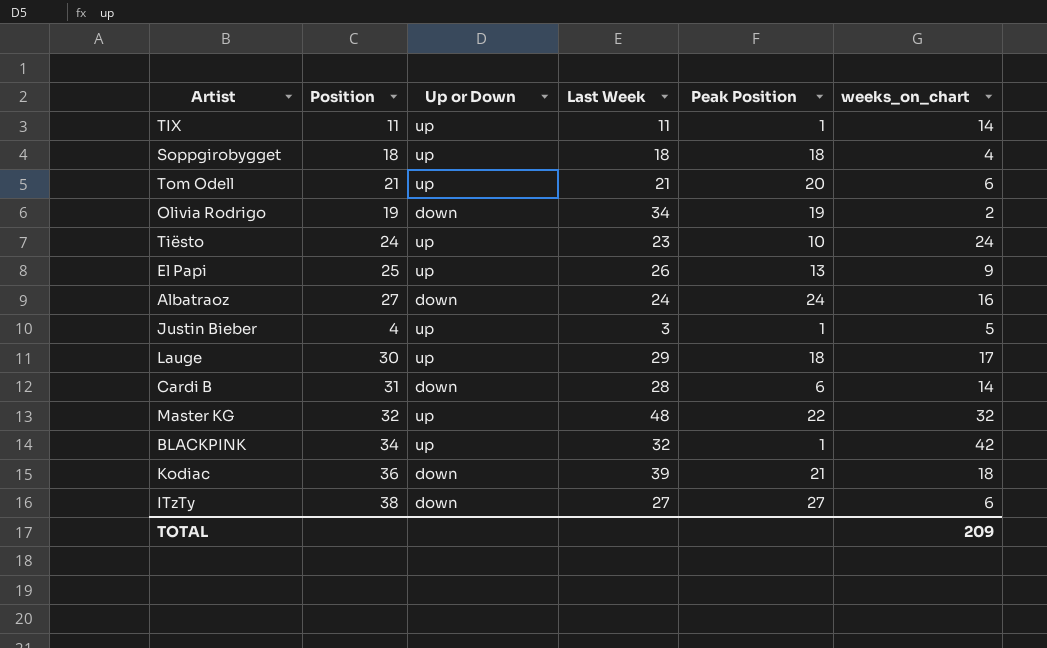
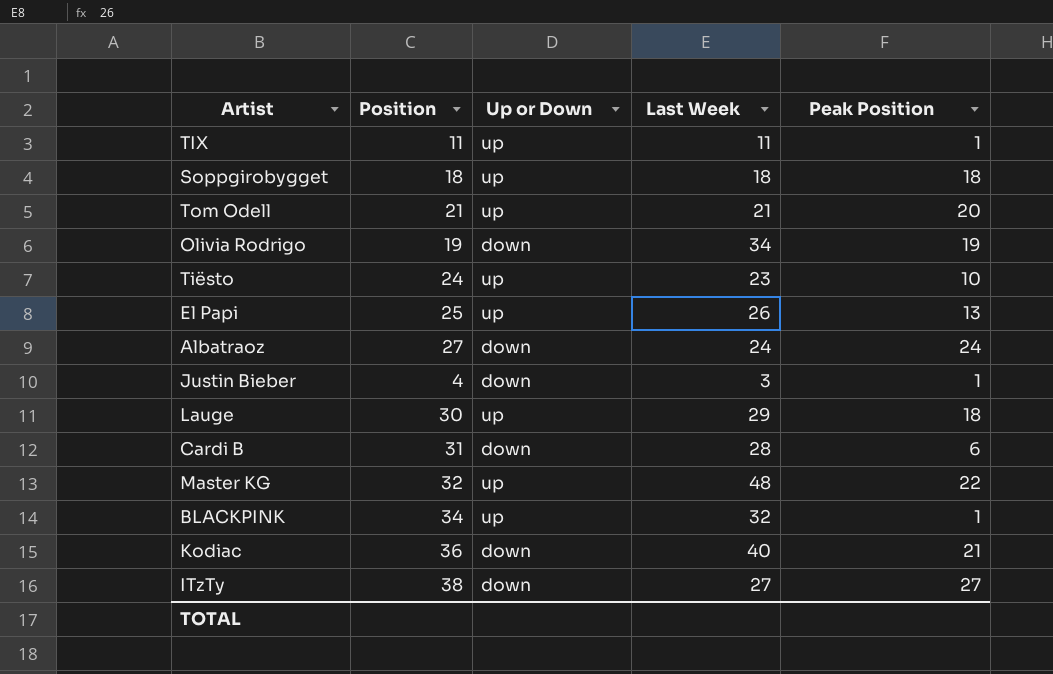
column weeks_on_chart | position: 6 -> none
Justin Bieber | Up or Down: up -> down
Kodiac | Last Week: 39 -> 40

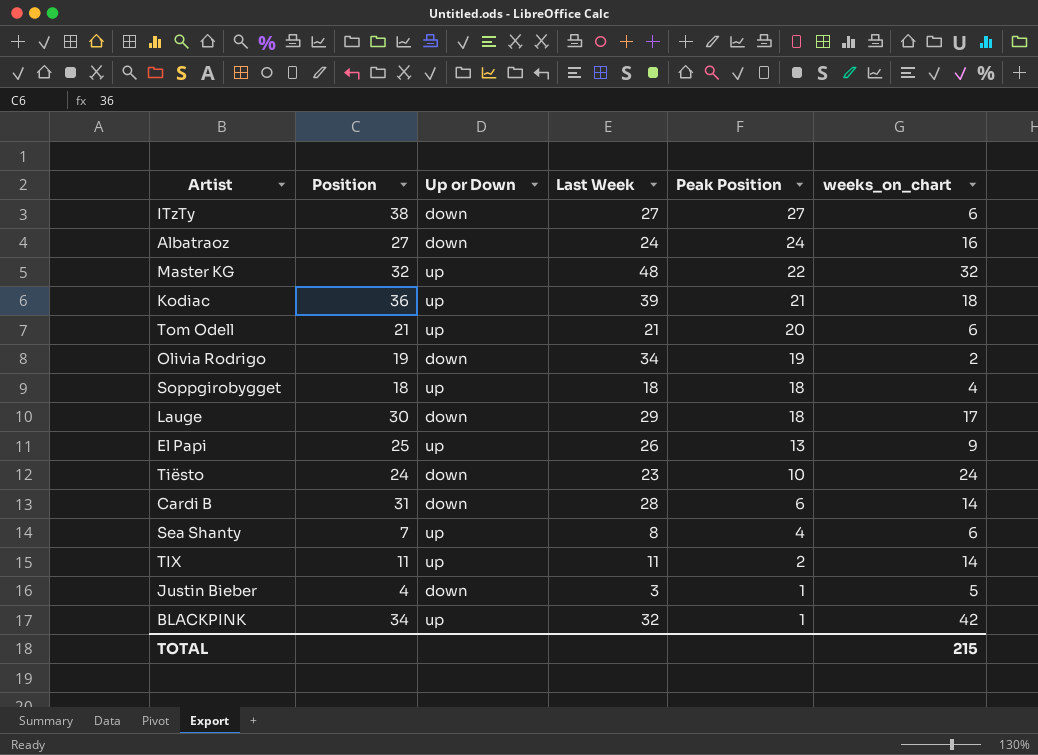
row order: none -> Peak Position descending
column weeks_on_chart | position: none -> 6
Kodiac | Up or Down: down -> up
Kodiac | Last Week: 40 -> 39
Lauge | Up or Down: up -> down
Tiësto | Up or Down: up -> down
row Sea Shanty: none -> 7 | up | 8 | 4 | 6
TIX | Peak Position: 1 -> 2

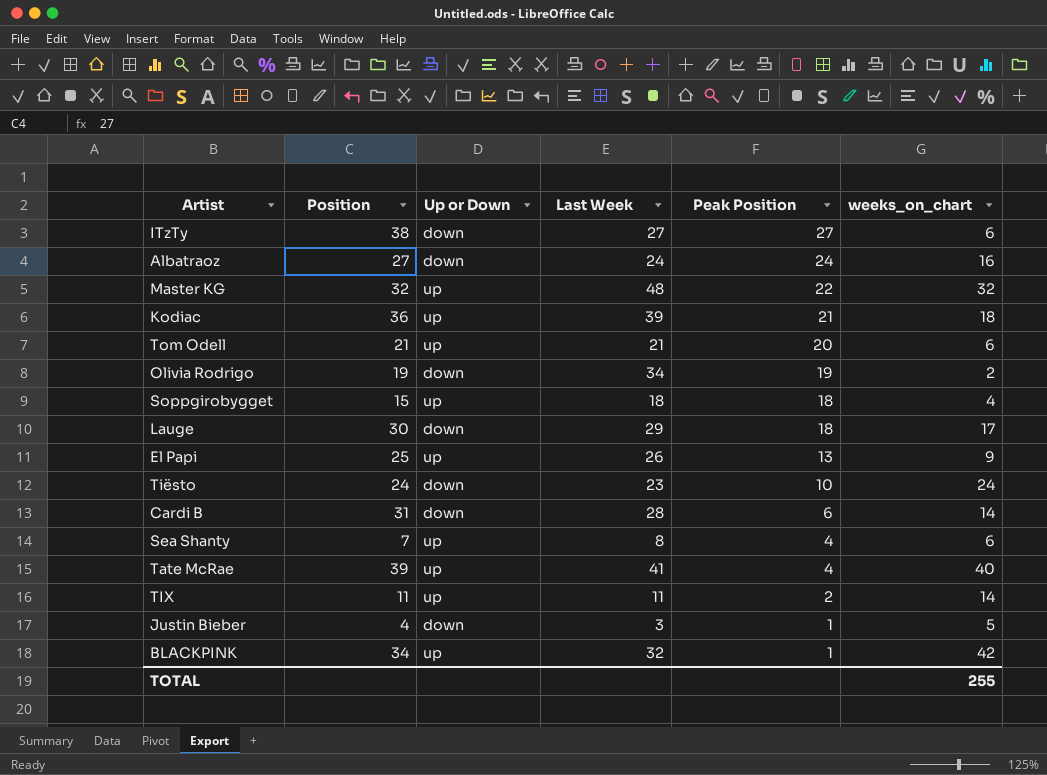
Soppgirobygget | Position: 18 -> 15
row Tate McRae: none -> 39 | up | 41 | 4 | 40
TOTAL | weeks_on_chart: 215 -> 255

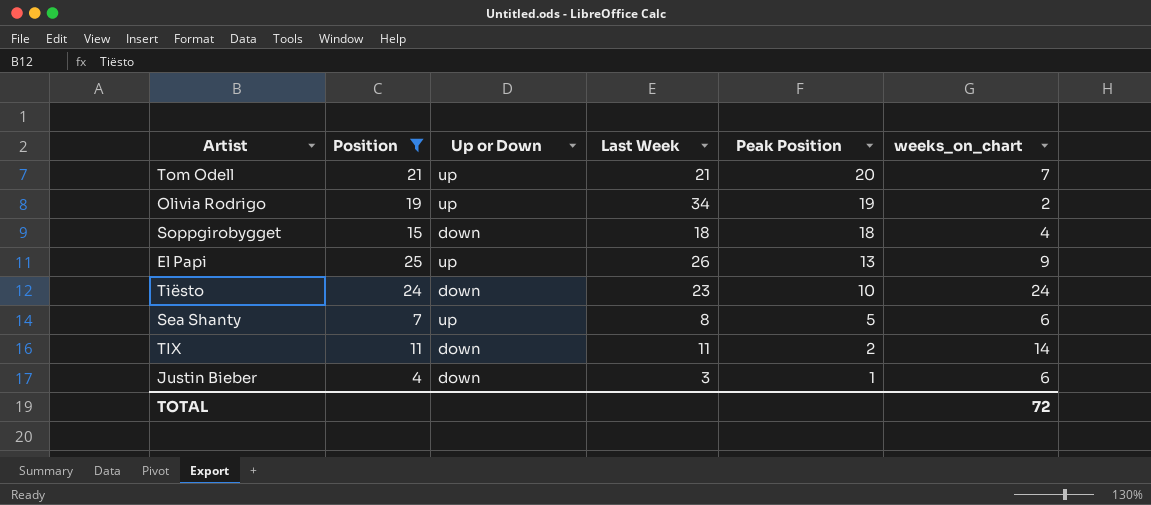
filter: none -> Position <= 25
Tom Odell | weeks_on_chart: 6 -> 7
Olivia Rodrigo | Up or Down: down -> up
Soppgirobygget | Up or Down: up -> down
Sea Shanty | Peak Position: 4 -> 5
TIX | Up or Down: up -> down
Justin Bieber | weeks_on_chart: 5 -> 6
TOTAL | weeks_on_chart: 255 -> 72

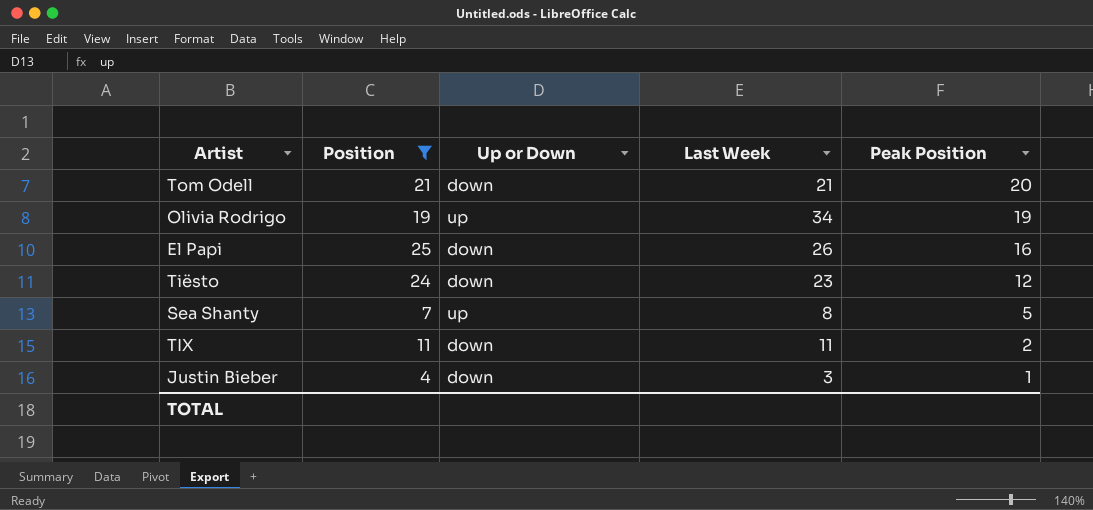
column weeks_on_chart | position: 6 -> none
row Soppgirobygget: 15 | down | 18 | 18 | 4 -> none
Tom Odell | Up or Down: up -> down
El Papi | Up or Down: up -> down
El Papi | Peak Position: 13 -> 16
Tiësto | Peak Position: 10 -> 12

